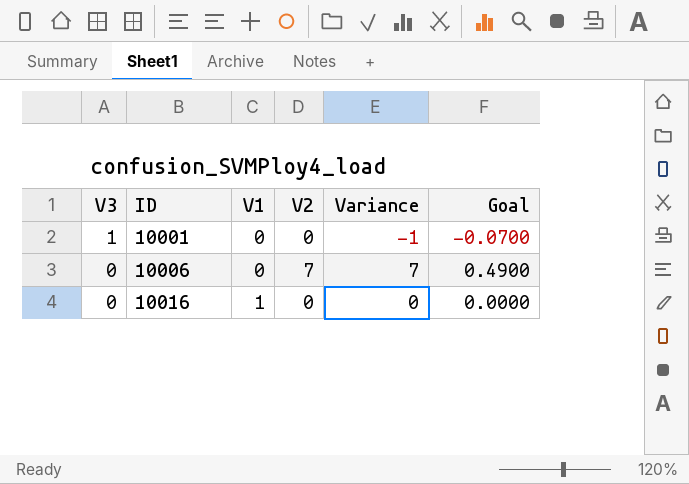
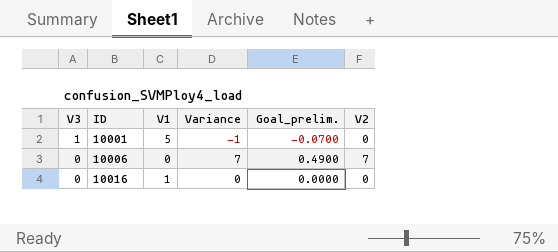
column name: Goal -> Goal_prelim.
column V2 | position: 4 -> 6
10001 | V1: 0 -> 5

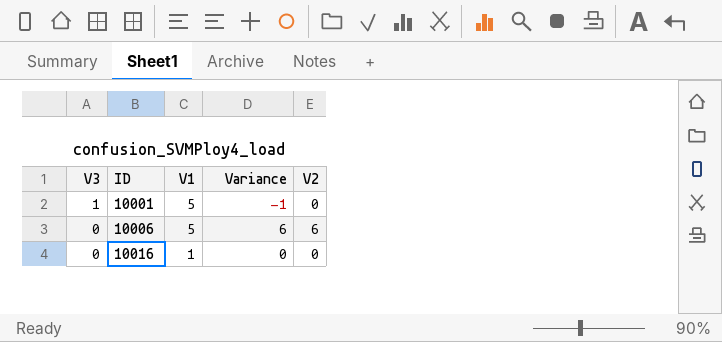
column Goal_prelim. | formula: [Variance] * 0.07 -> none
10006 | V1: 0 -> 5
10006 | Variance: 7 -> 6
10006 | V2: 7 -> 6

